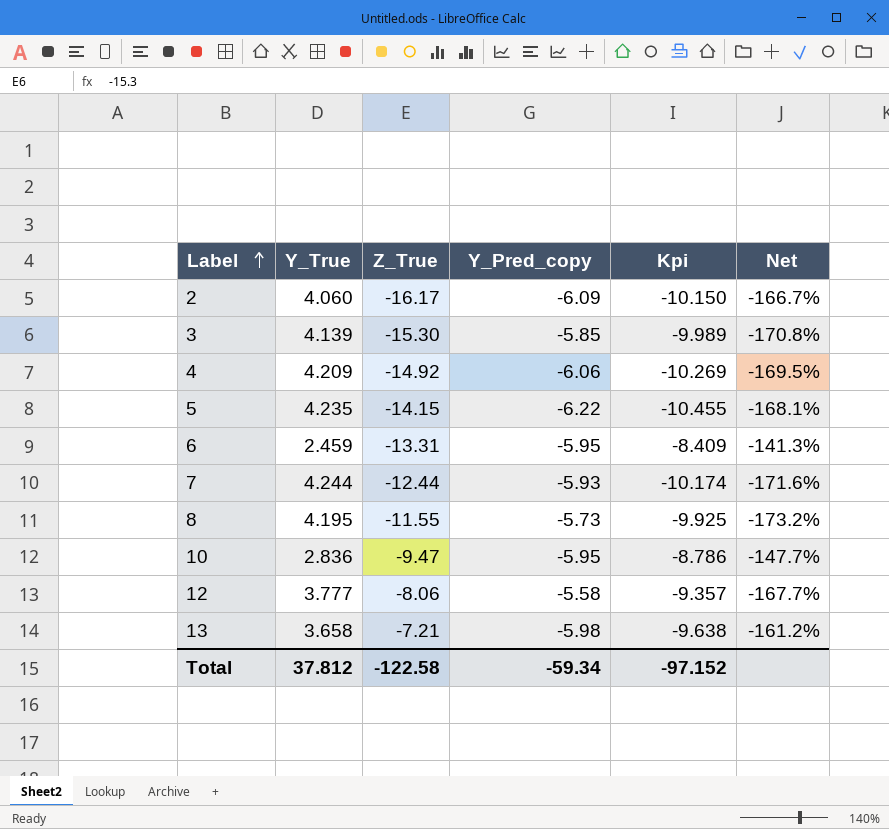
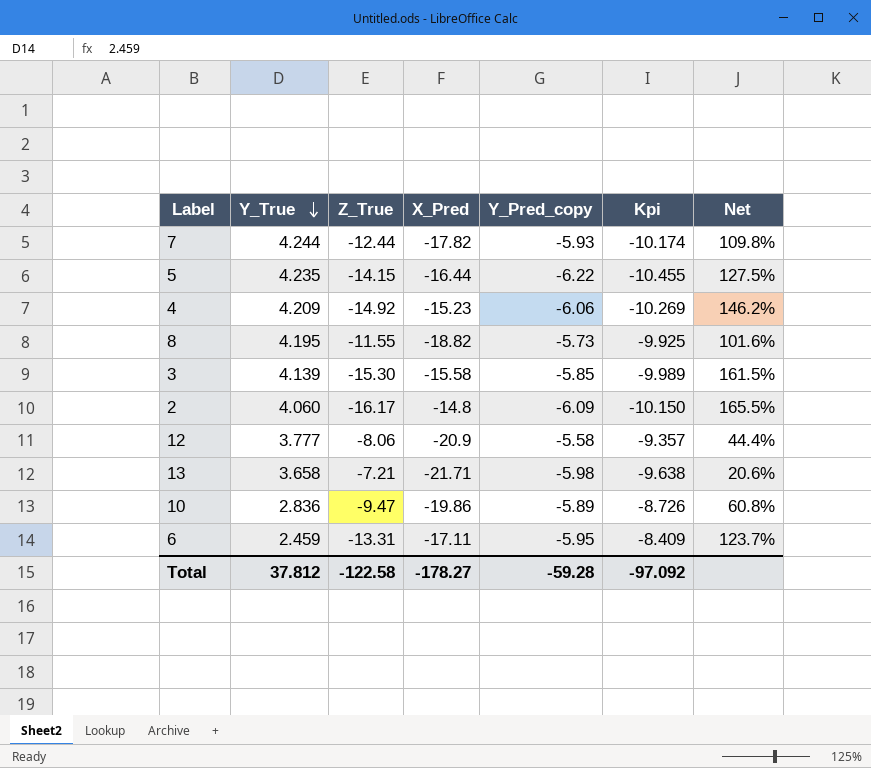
row order: Label ascending -> Y_True descending
column X_Pred | position: none -> 4
column Net | formula: ([Y_True] - [Y_Pred_copy]) / [Y_Pred_copy] -> ([Z_True] - [Y_Pred_copy]) / [Y_Pred_copy]
10 | Y_Pred_copy: -5.95 -> -5.89
10 | Kpi: -8.786 -> -8.726
Total | Y_Pred_copy: -59.34 -> -59.28
Total | Kpi: -97.152 -> -97.092

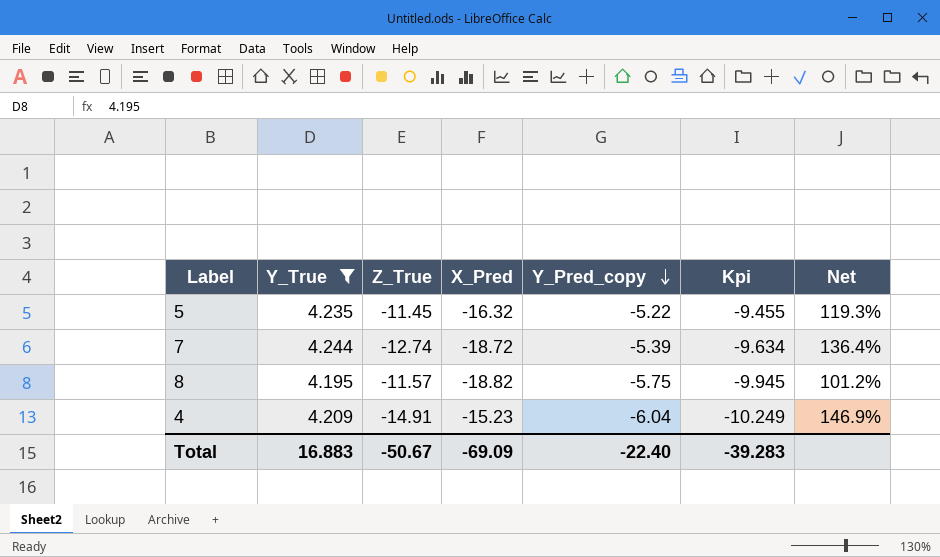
filter: none -> Y_True >= 4.195
row order: Y_True descending -> Y_Pred_copy descending
5 | Z_True: -14.15 -> -11.45
5 | X_Pred: -16.44 -> -16.32
5 | Y_Pred_copy: -6.22 -> -5.22
5 | Kpi: -10.455 -> -9.455
5 | Net: 127.5% -> 119.3%
7 | Z_True: -12.44 -> -12.74
7 | X_Pred: -17.82 -> -18.72
7 | Y_Pred_copy: -5.93 -> -5.39
7 | Kpi: -10.174 -> -9.634
7 | Net: 109.8% -> 136.4%
8 | Z_True: -11.55 -> -11.57
8 | Y_Pred_copy: -5.73 -> -5.75
8 | Kpi: -9.925 -> -9.945
8 | Net: 101.6% -> 101.2%
4 | Z_True: -14.92 -> -14.91
4 | Y_Pred_copy: -6.06 -> -6.04
4 | Kpi: -10.269 -> -10.249
4 | Net: 146.2% -> 146.9%
Total | Y_True: 37.812 -> 16.883
Total | Z_True: -122.58 -> -50.67
Total | X_Pred: -178.27 -> -69.09
Total | Y_Pred_copy: -59.28 -> -22.40
Total | Kpi: -97.092 -> -39.283

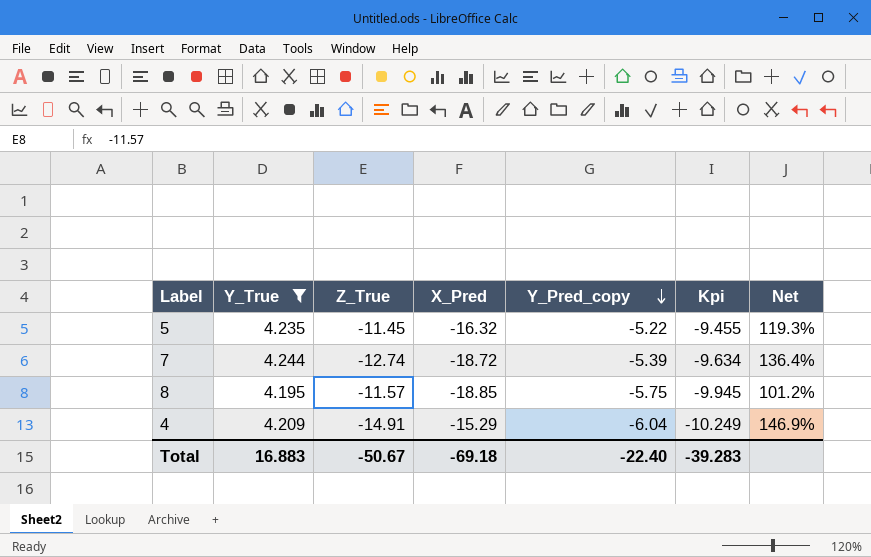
8 | X_Pred: -18.82 -> -18.85
4 | X_Pred: -15.23 -> -15.29
Total | X_Pred: -69.09 -> -69.18

